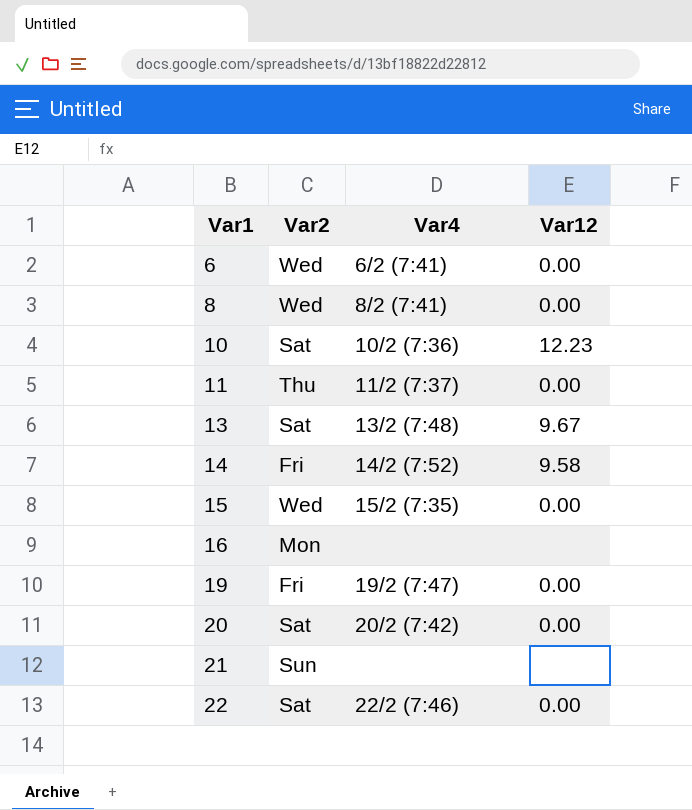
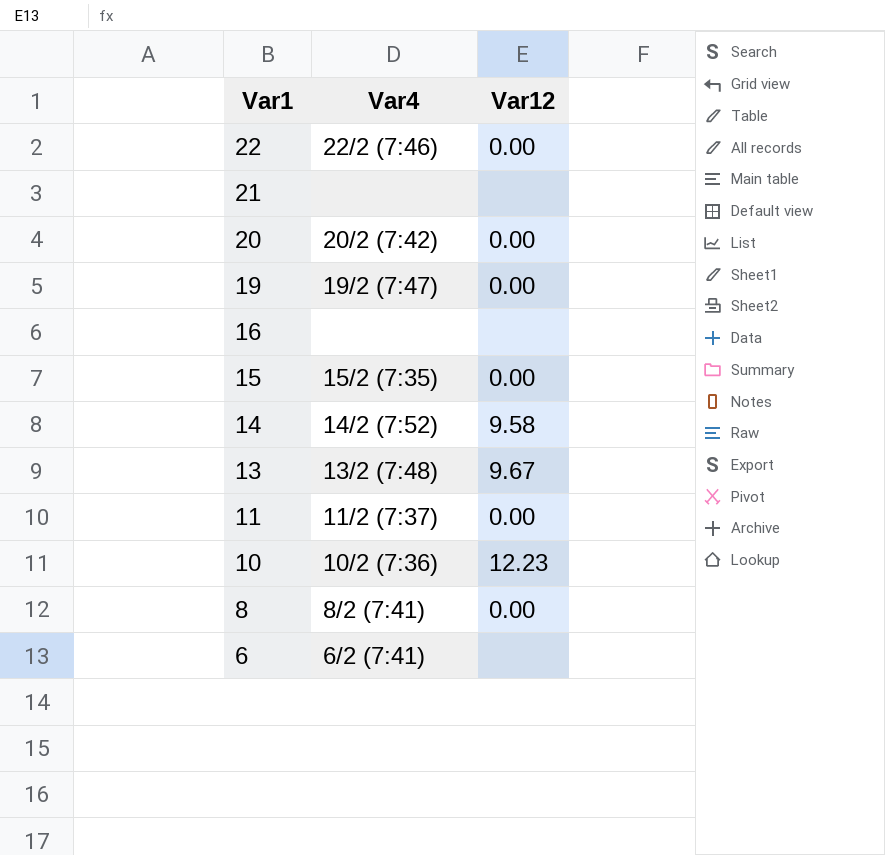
row order: Var1 ascending -> Var1 descending
column Var2 | position: 2 -> none
6 | Var12: 0.00 -> none

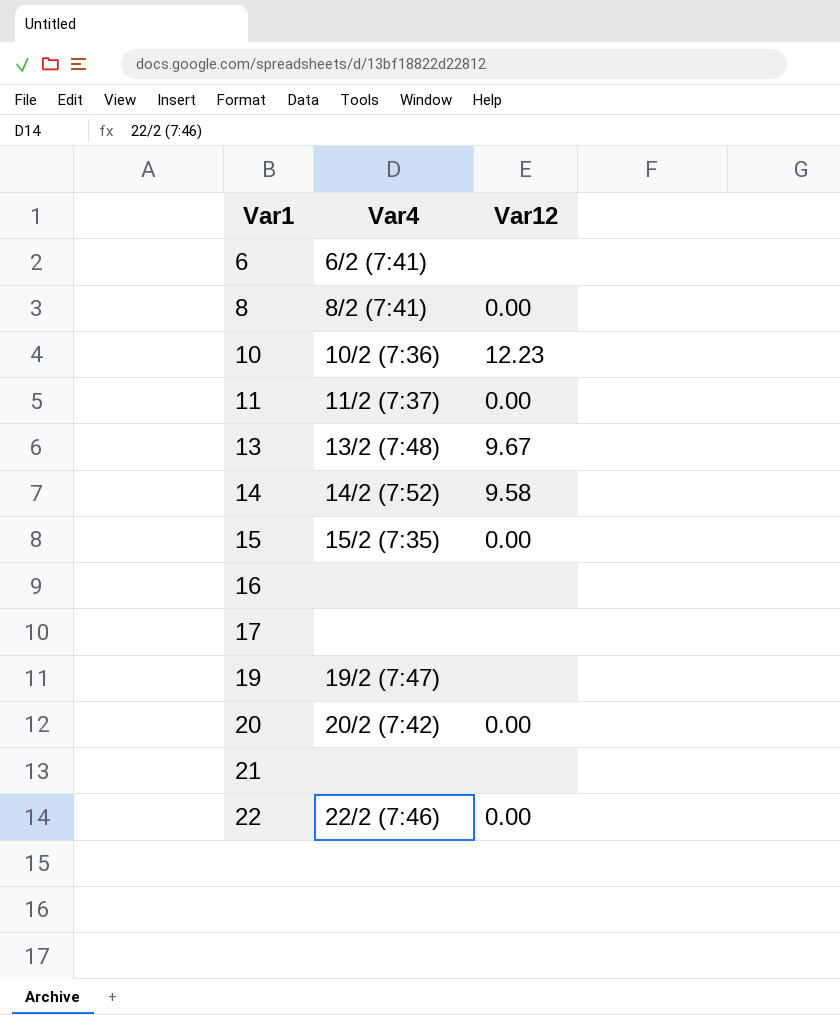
row order: Var1 descending -> Var1 ascending
row 17: none -> none | none
19 | Var12: 0.00 -> none

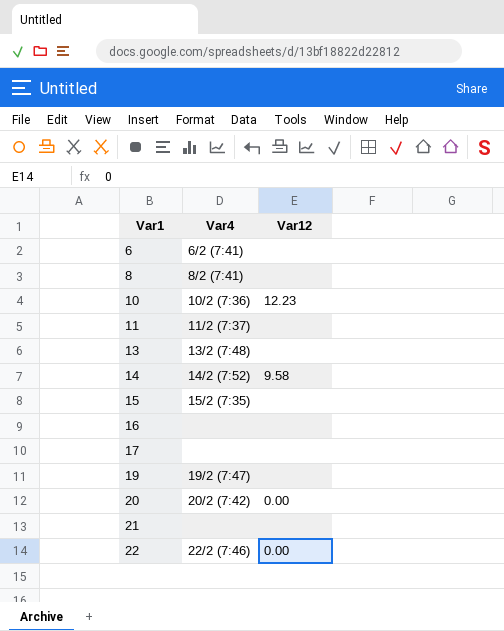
8 | Var12: 0.00 -> none
11 | Var12: 0.00 -> none
13 | Var12: 9.67 -> none
15 | Var12: 0.00 -> none

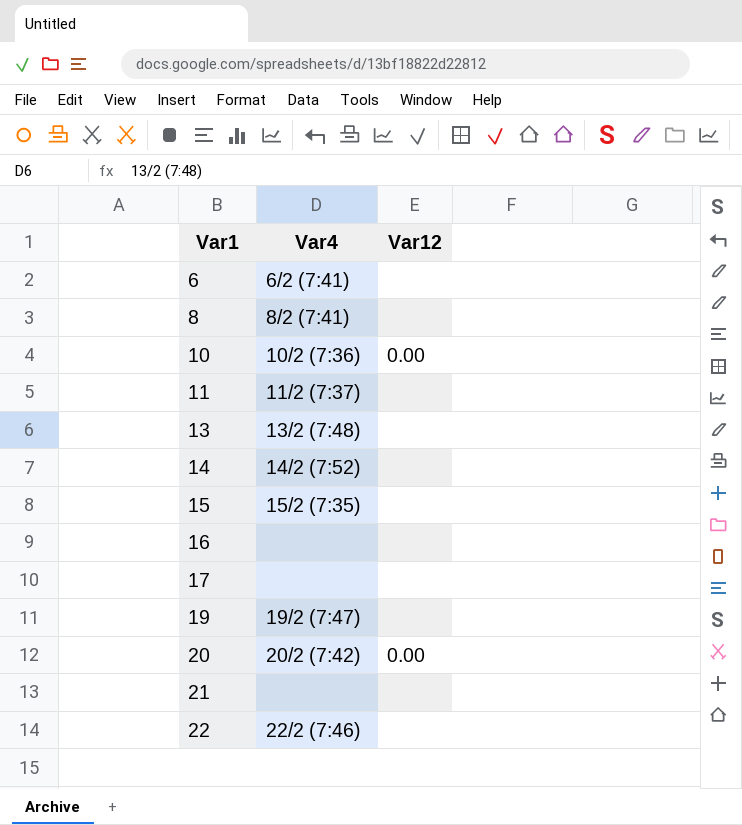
10 | Var12: 12.23 -> 0.00
14 | Var12: 9.58 -> none
22 | Var12: 0.00 -> none

